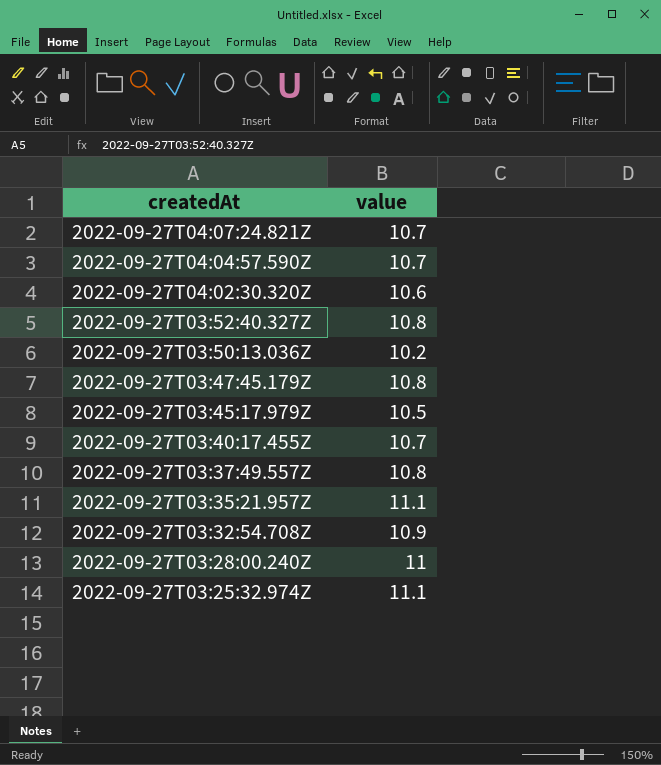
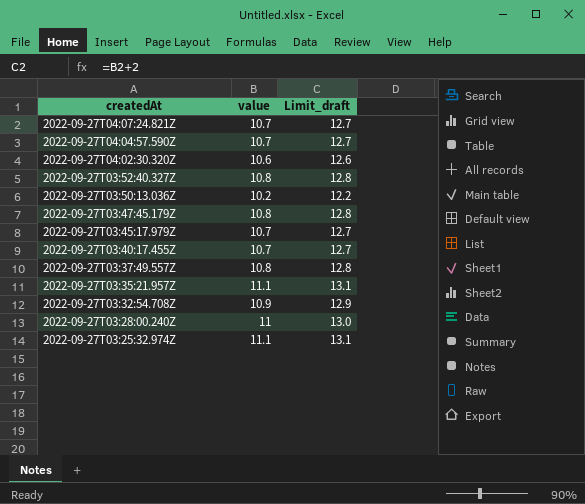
column Limit_draft | formula: none -> [value] + 2
2022-09-27T03:45:17.979Z | value: 10.5 -> 10.7

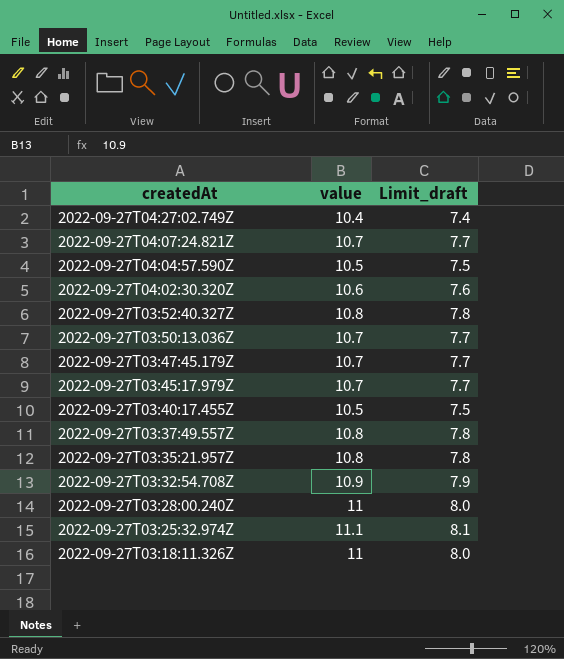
column Limit_draft | formula: [value] + 2 -> [value] - 3
row 2022-09-27T04:27:02.749Z: none -> 10.4 | 7.4
2022-09-27T04:04:57.590Z | value: 10.7 -> 10.5
2022-09-27T03:50:13.036Z | value: 10.2 -> 10.7
2022-09-27T03:47:45.179Z | value: 10.8 -> 10.7
2022-09-27T03:40:17.455Z | value: 10.7 -> 10.5
2022-09-27T03:35:21.957Z | value: 11.1 -> 10.8
row 2022-09-27T03:18:11.326Z: none -> 11 | 8.0

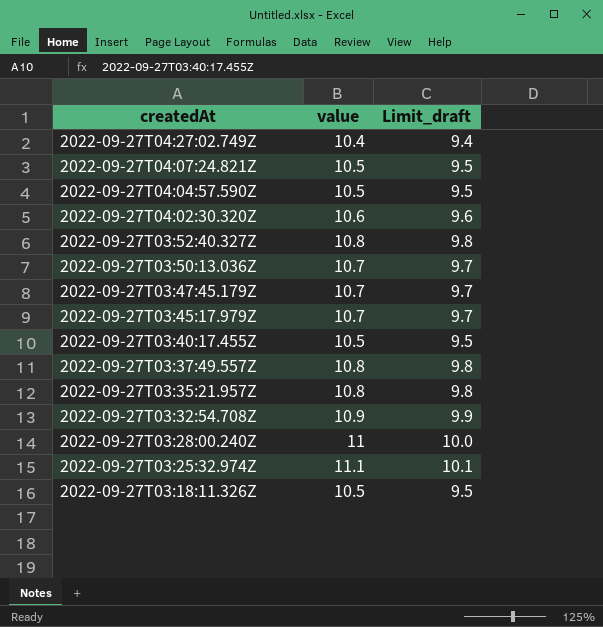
column Limit_draft | formula: [value] - 3 -> [value] - 1
2022-09-27T04:07:24.821Z | value: 10.7 -> 10.5
2022-09-27T03:18:11.326Z | value: 11 -> 10.5

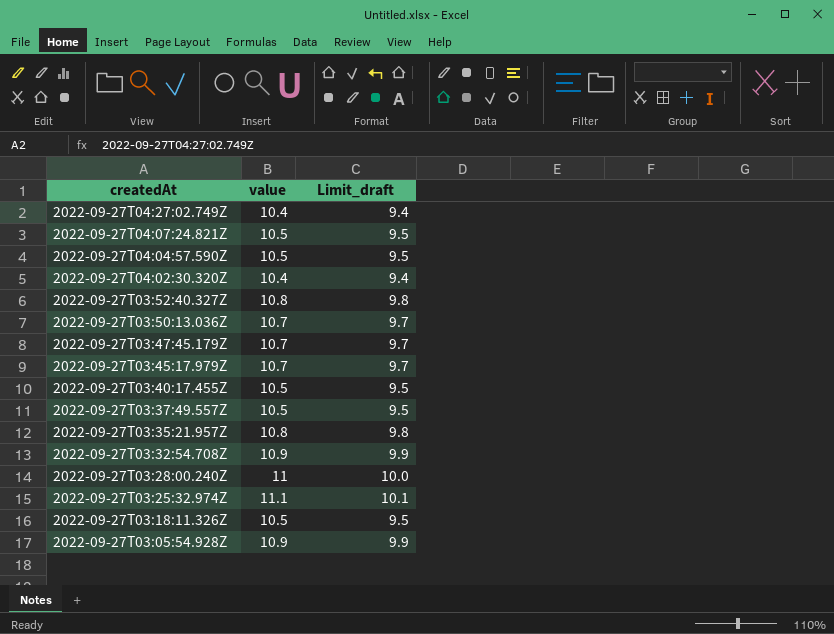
2022-09-27T04:02:30.320Z | value: 10.6 -> 10.4
2022-09-27T04:02:30.320Z | Limit_draft: 9.6 -> 9.4
2022-09-27T03:37:49.557Z | value: 10.8 -> 10.5
2022-09-27T03:37:49.557Z | Limit_draft: 9.8 -> 9.5
row 2022-09-27T03:05:54.928Z: none -> 10.9 | 9.9

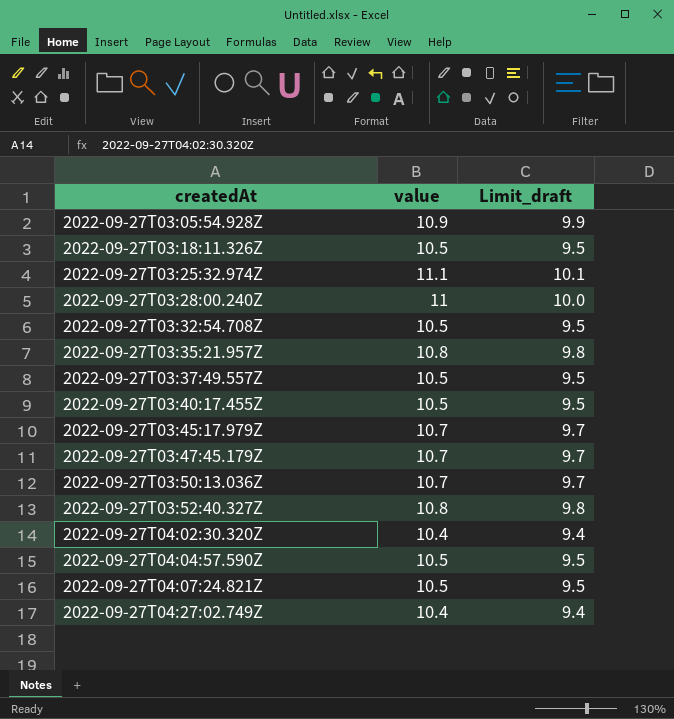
row order: createdAt descending -> createdAt ascending
2022-09-27T03:32:54.708Z | value: 10.9 -> 10.5
2022-09-27T03:32:54.708Z | Limit_draft: 9.9 -> 9.5

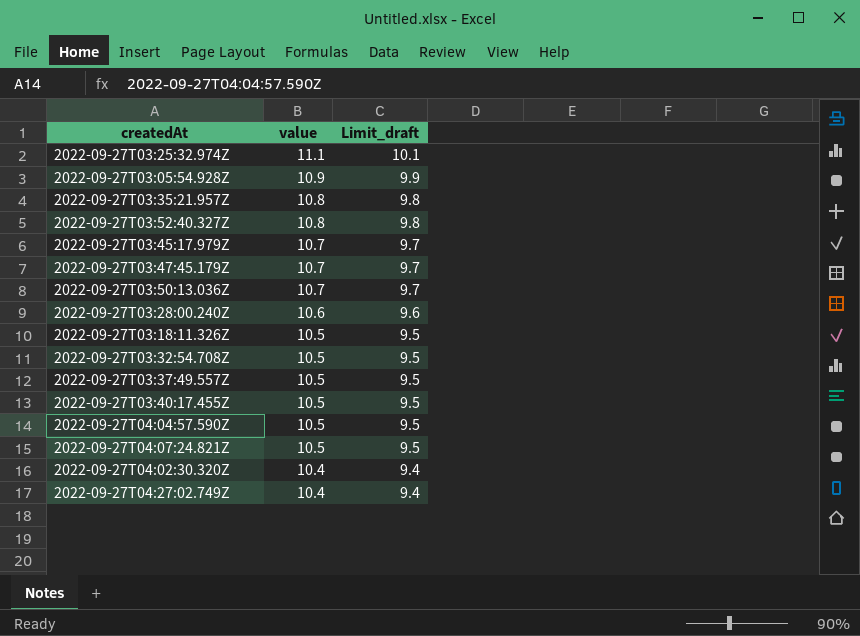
row order: createdAt ascending -> value descending
2022-09-27T03:28:00.240Z | value: 11 -> 10.6
2022-09-27T03:28:00.240Z | Limit_draft: 10.0 -> 9.6

